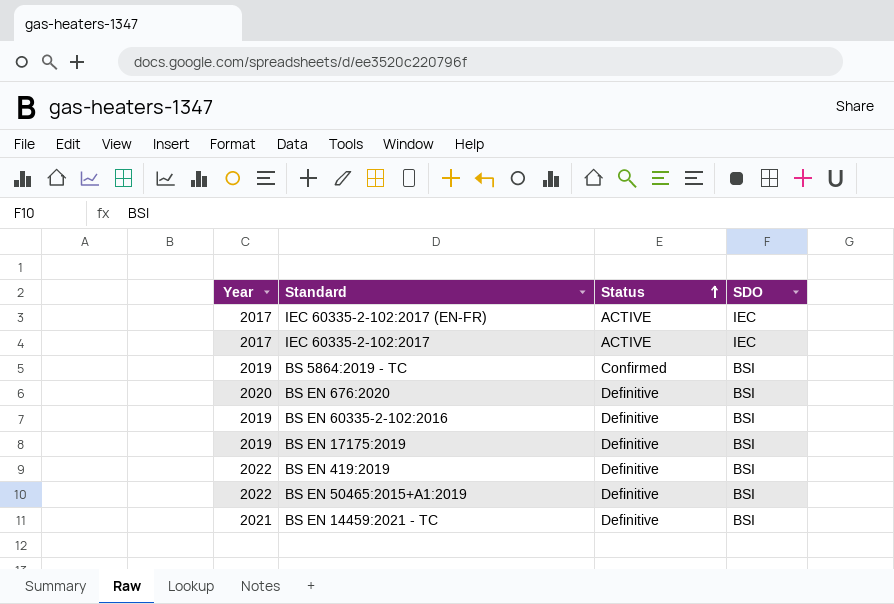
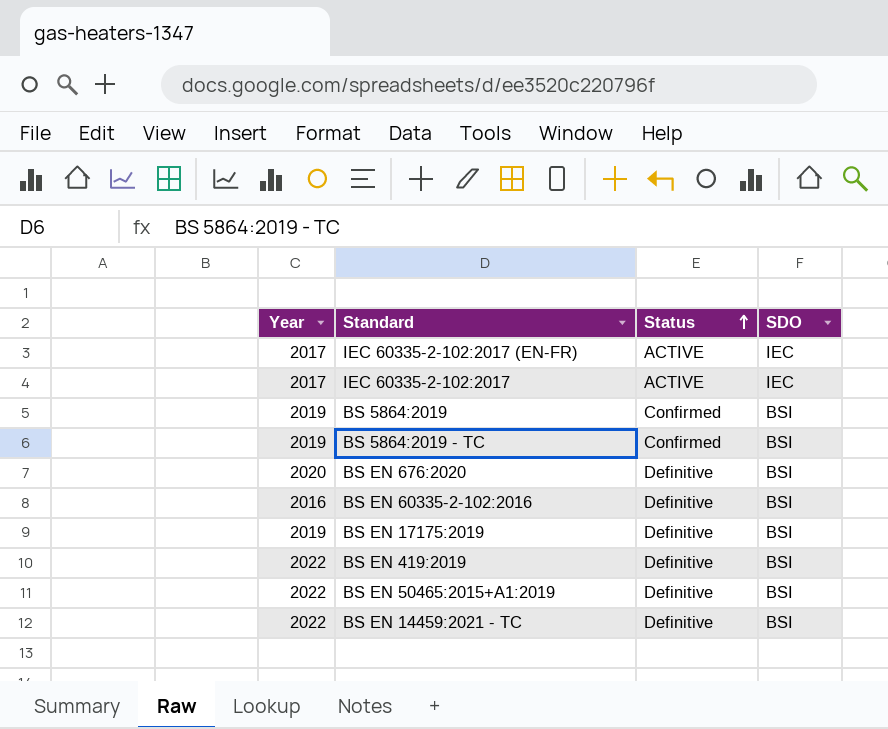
row BS 5864:2019: none -> 2019 | Confirmed | BSI
BS EN 60335-2-102:2016 | Year: 2019 -> 2016
BS EN 14459:2021 - TC | Year: 2021 -> 2022

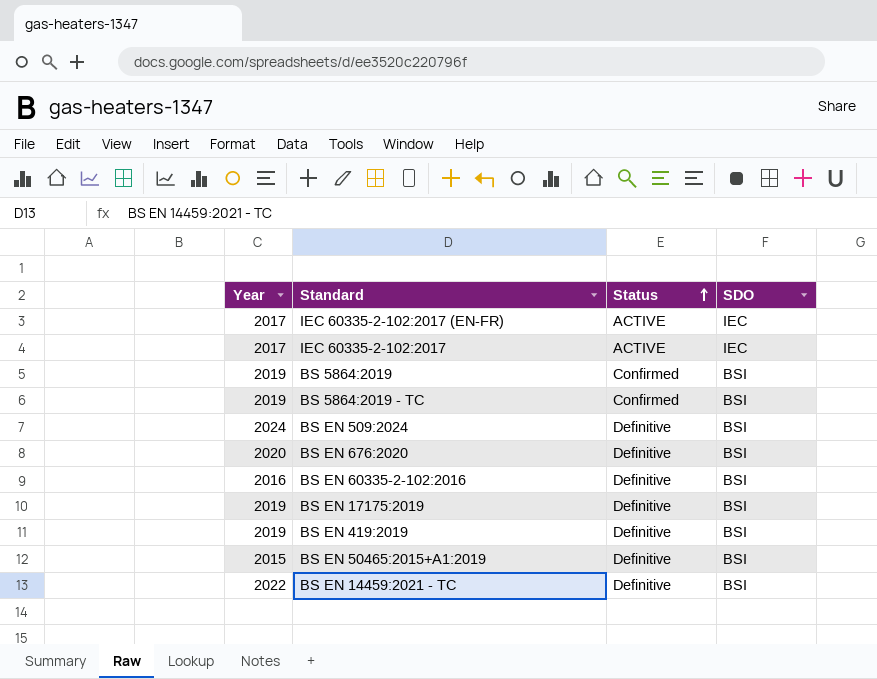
row BS EN 509:2024: none -> 2024 | Definitive | BSI
BS EN 419:2019 | Year: 2022 -> 2019
BS EN 50465:2015+A1:2019 | Year: 2022 -> 2015

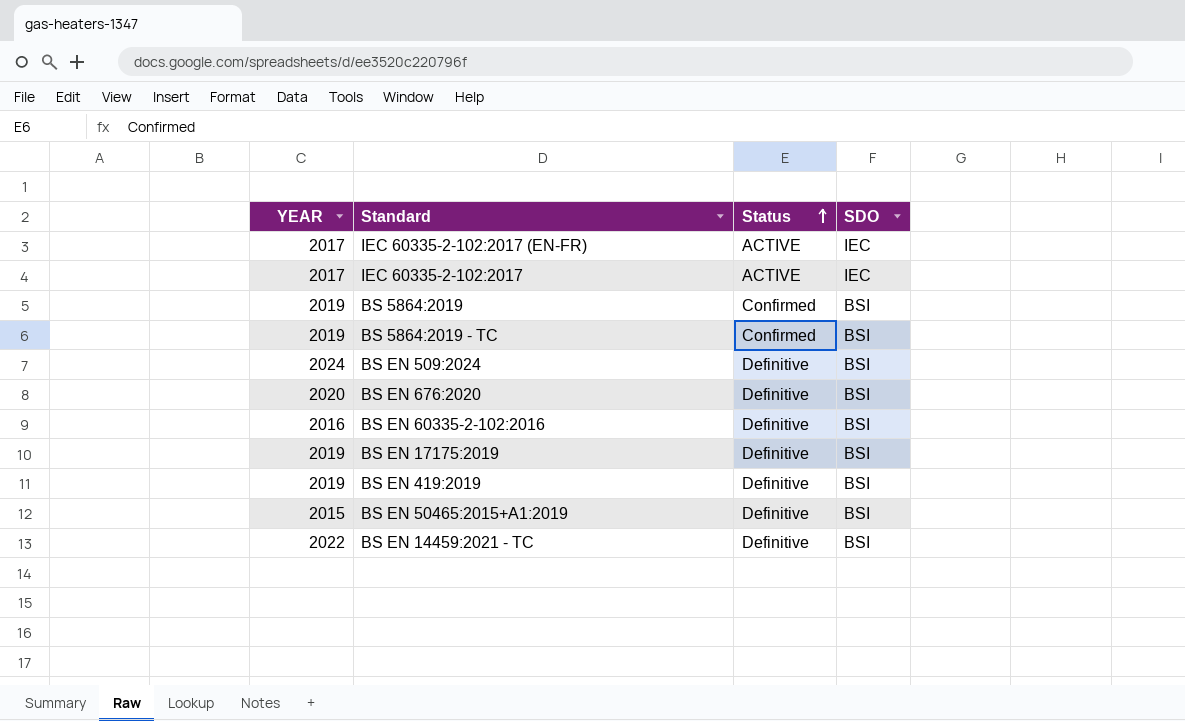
column name: Year -> YEAR

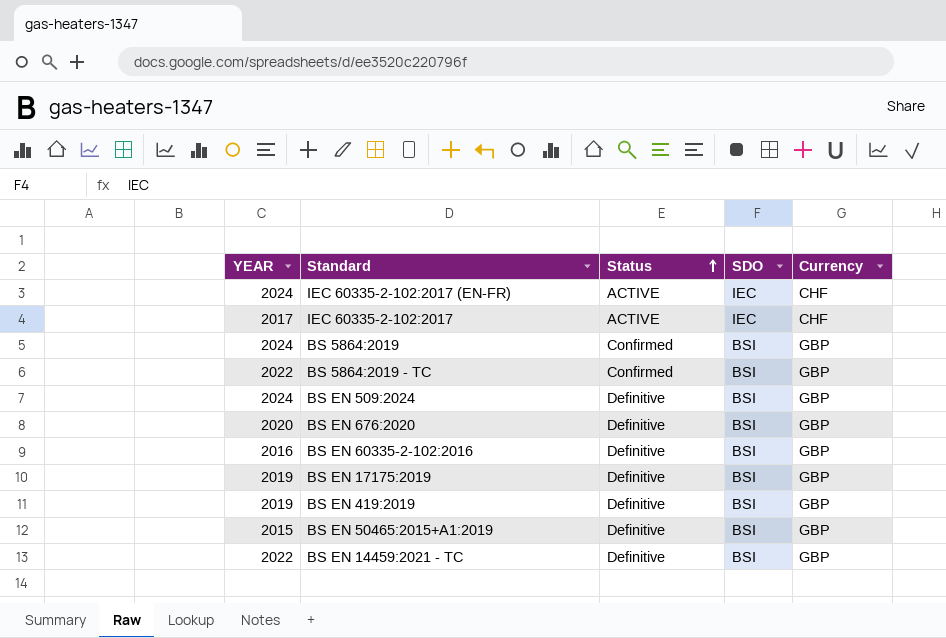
column Currency | position: none -> 5
IEC 60335-2-102:2017 (EN-FR) | YEAR: 2017 -> 2024
BS 5864:2019 | YEAR: 2019 -> 2024
BS 5864:2019 - TC | YEAR: 2019 -> 2022

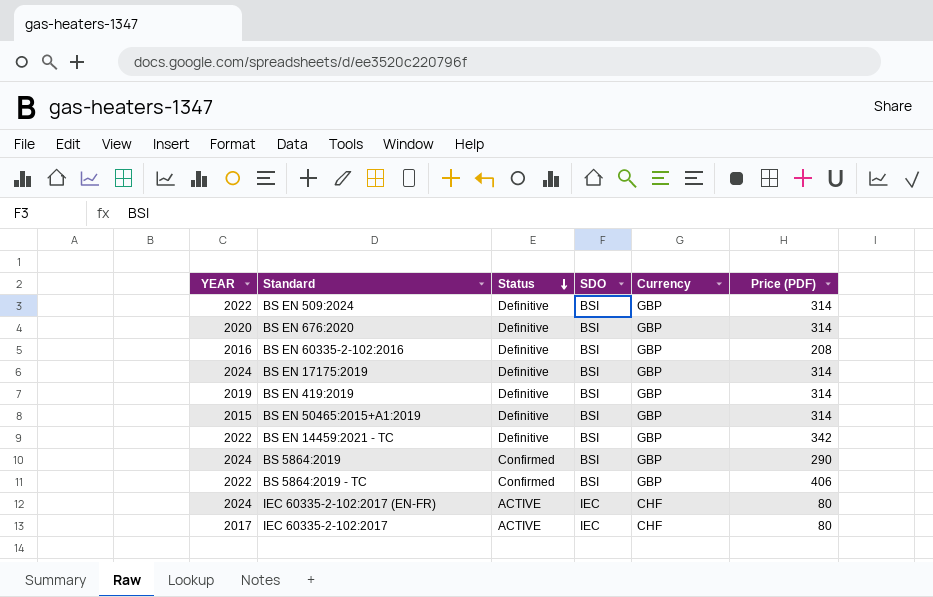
row order: Status ascending -> Status descending
column Price (PDF) | position: none -> 6
BS EN 509:2024 | YEAR: 2024 -> 2022
BS EN 17175:2019 | YEAR: 2019 -> 2024

